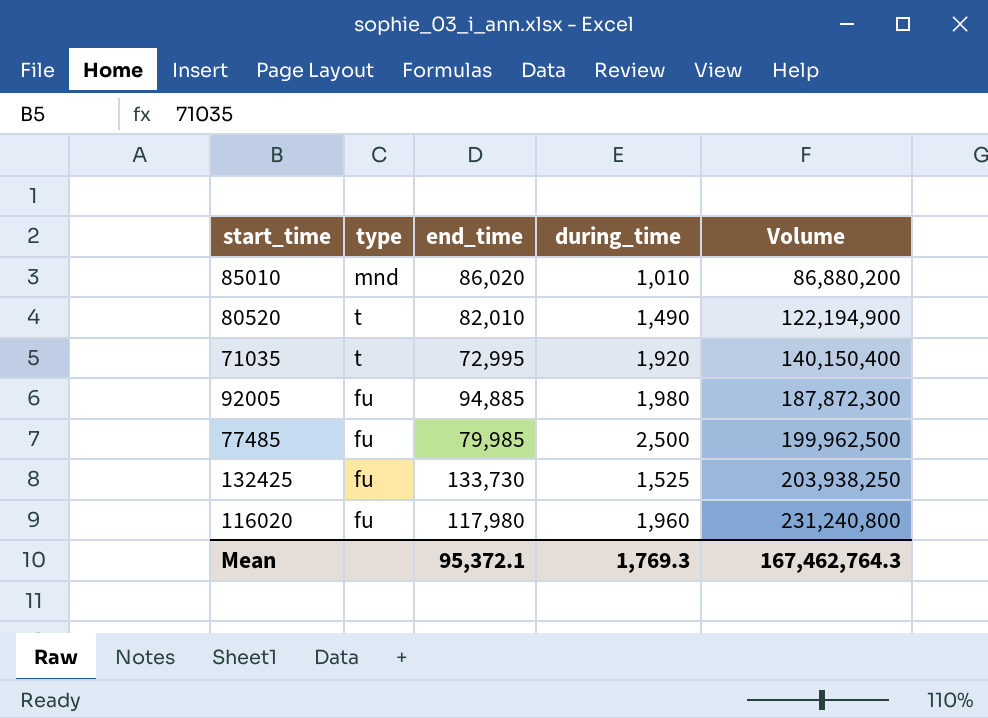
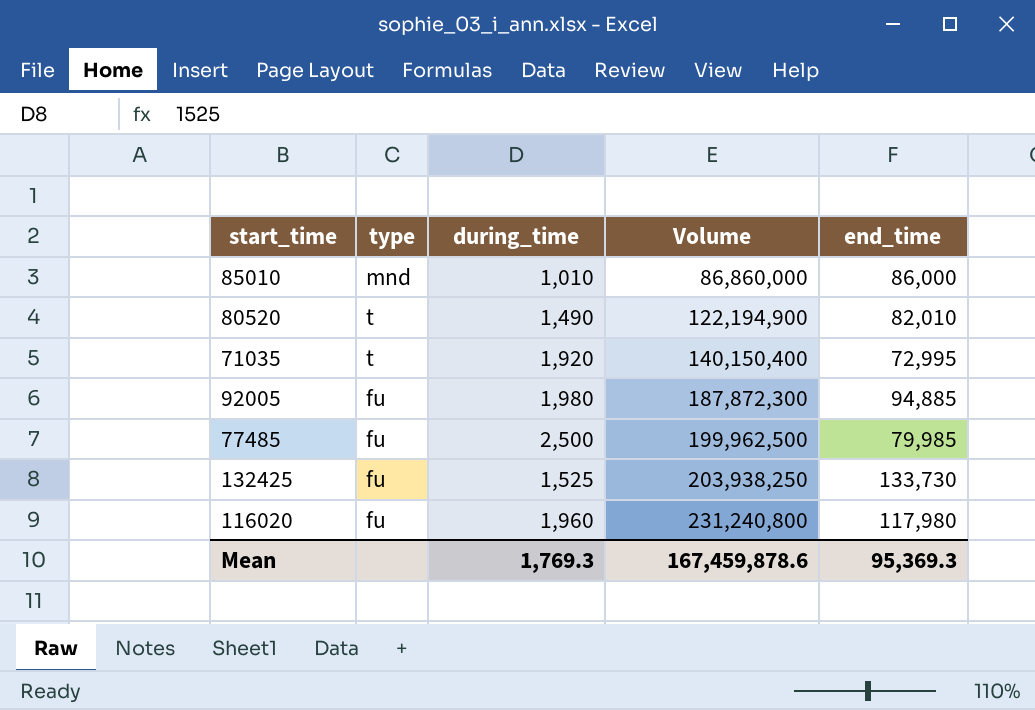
column end_time | position: 3 -> 5
85010 | Volume: 86,880,200 -> 86,860,000
85010 | end_time: 86,020 -> 86,000
Mean | Volume: 167,462,764.3 -> 167,459,878.6
Mean | end_time: 95,372.1 -> 95,369.3

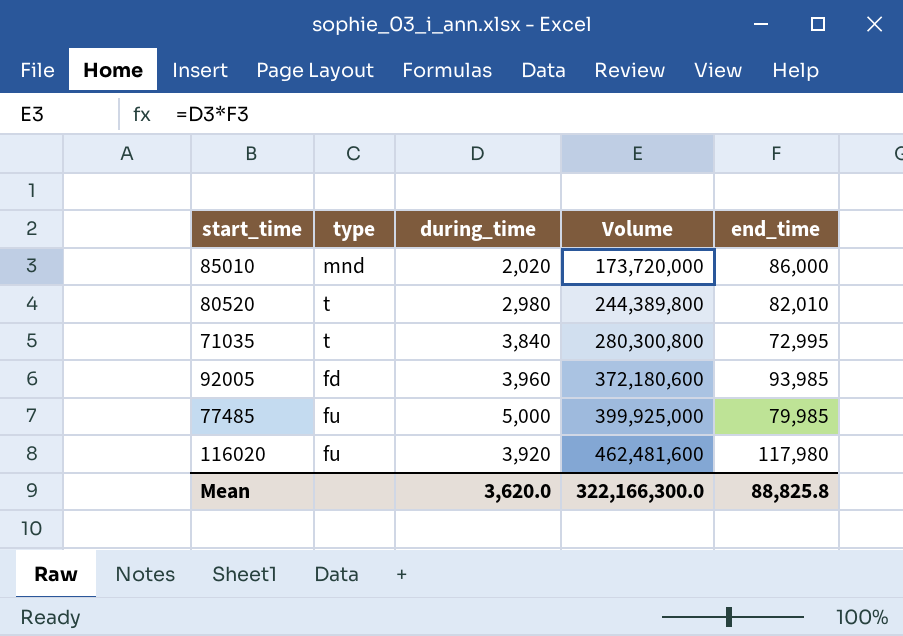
row 132425: fu | 1,525 | 203,938,250 | 133,730 -> none
85010 | during_time: 1,010 -> 2,020
85010 | Volume: 86,860,000 -> 173,720,000
80520 | during_time: 1,490 -> 2,980
80520 | Volume: 122,194,900 -> 244,389,800
71035 | during_time: 1,920 -> 3,840
71035 | Volume: 140,150,400 -> 280,300,800
92005 | type: fu -> fd
92005 | during_time: 1,980 -> 3,960
92005 | Volume: 187,872,300 -> 372,180,600
92005 | end_time: 94,885 -> 93,985
77485 | during_time: 2,500 -> 5,000
77485 | Volume: 199,962,500 -> 399,925,000
116020 | during_time: 1,960 -> 3,920
116020 | Volume: 231,240,800 -> 462,481,600
Mean | during_time: 1,769.3 -> 3,620.0
Mean | Volume: 167,459,878.6 -> 322,166,300.0
Mean | end_time: 95,369.3 -> 88,825.8

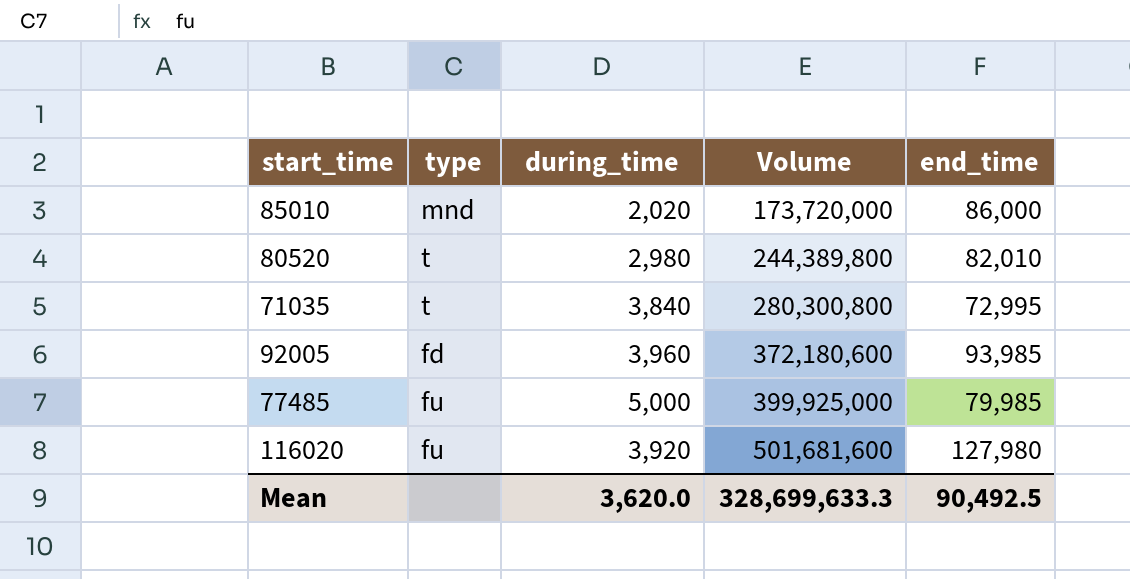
116020 | Volume: 462,481,600 -> 501,681,600
116020 | end_time: 117,980 -> 127,980
Mean | Volume: 322,166,300.0 -> 328,699,633.3
Mean | end_time: 88,825.8 -> 90,492.5

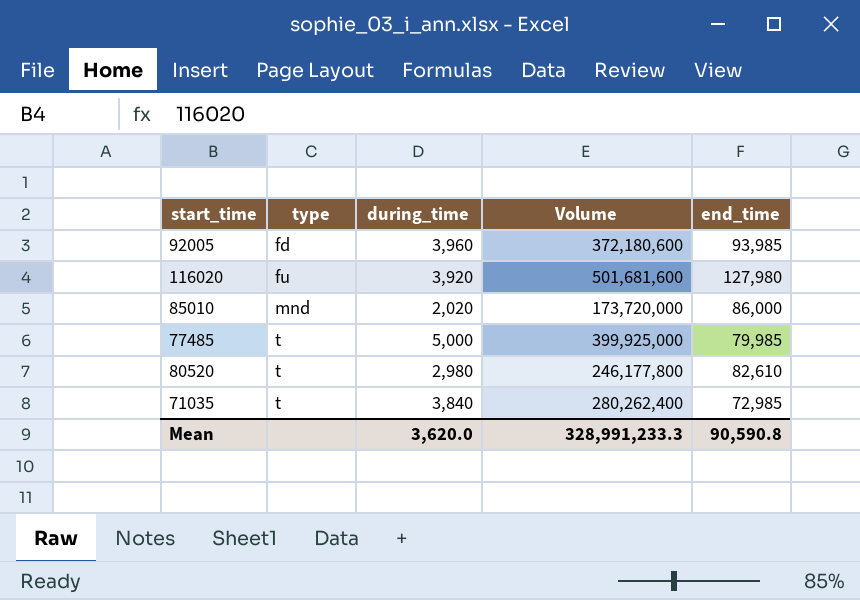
row order: Volume ascending -> type ascending
77485 | type: fu -> t
80520 | Volume: 244,389,800 -> 246,177,800
80520 | end_time: 82,010 -> 82,610
71035 | Volume: 280,300,800 -> 280,262,400
71035 | end_time: 72,995 -> 72,985
Mean | Volume: 328,699,633.3 -> 328,991,233.3
Mean | end_time: 90,492.5 -> 90,590.8

